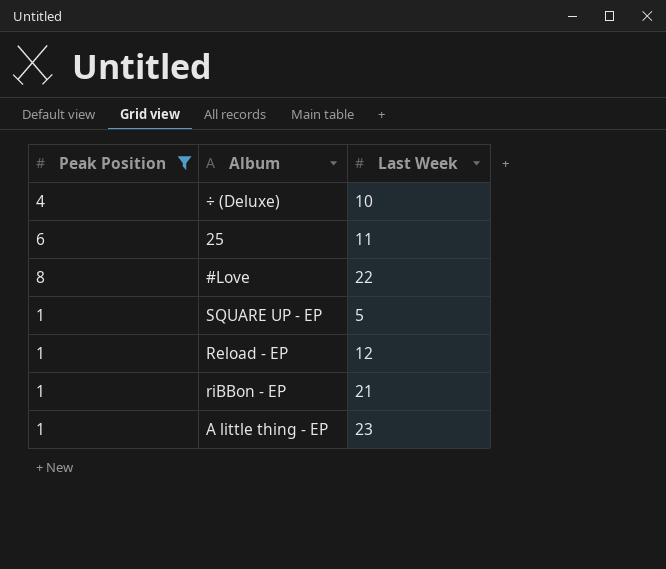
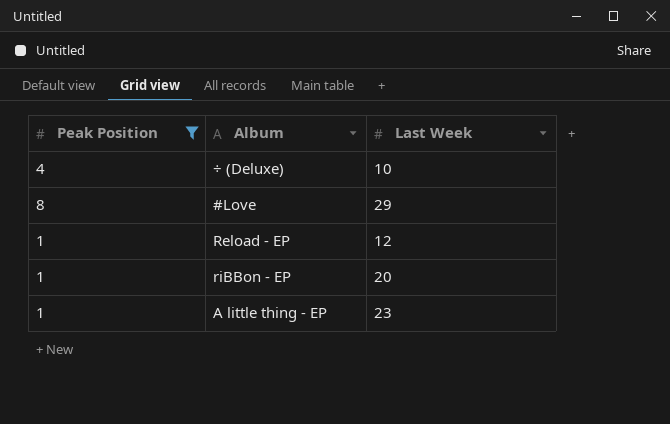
row 25: 6 | 11 -> none
row SQUARE UP - EP: 1 | 5 -> none
#Love | Last Week: 22 -> 29
riBBon - EP | Last Week: 21 -> 20

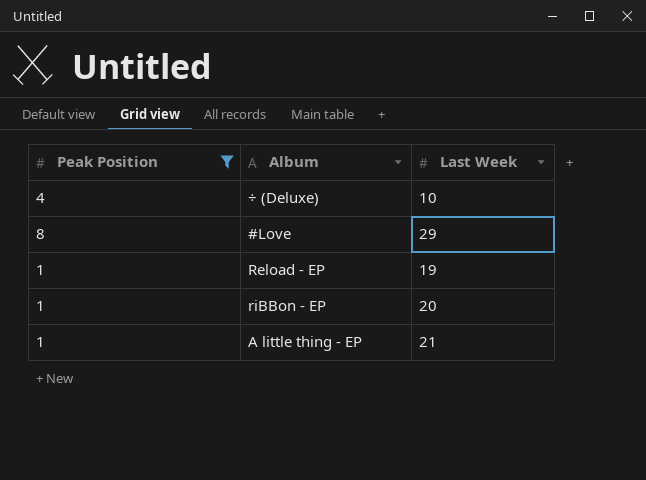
Reload - EP | Last Week: 12 -> 19
A little thing - EP | Last Week: 23 -> 21

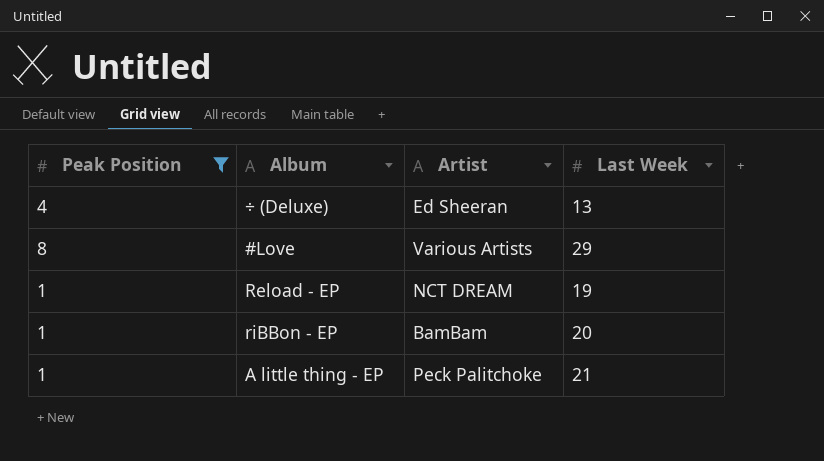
column Artist | position: none -> 3
÷ (Deluxe) | Last Week: 10 -> 13

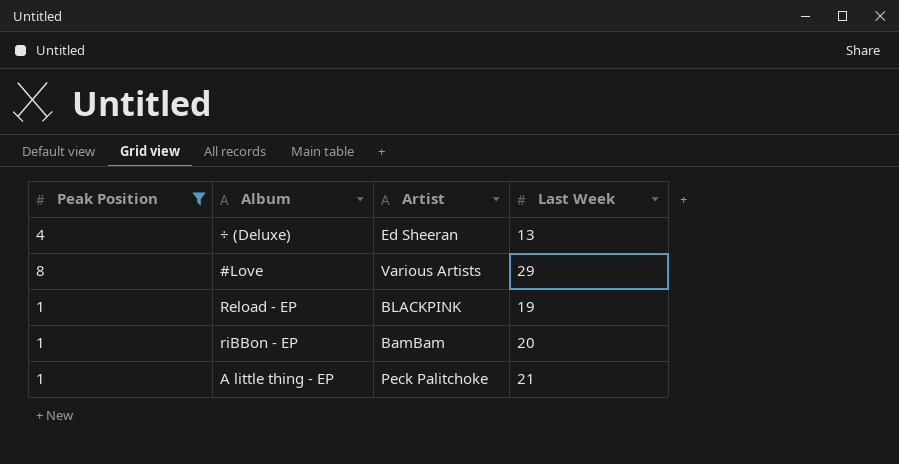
Reload - EP | Artist: NCT DREAM -> BLACKPINK

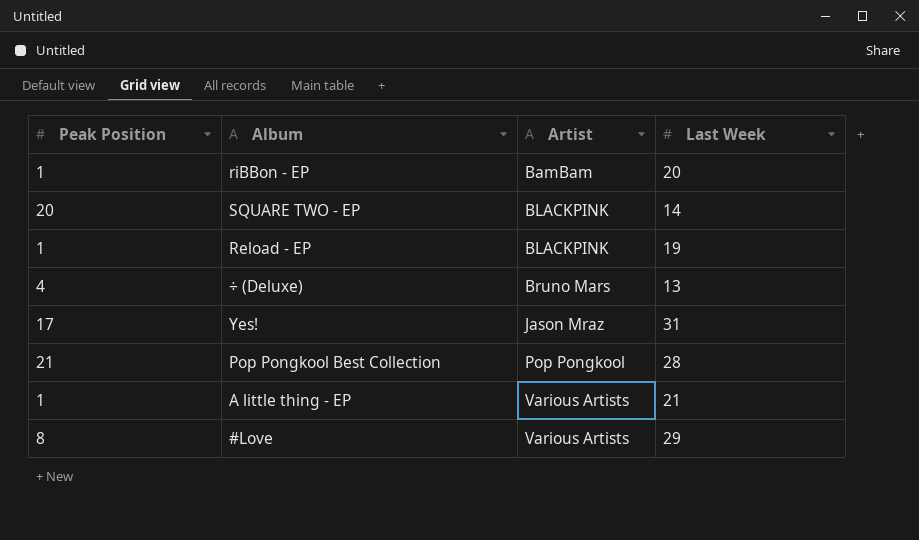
filter: Peak Position <= 8 -> none
row order: none -> Artist ascending
÷ (Deluxe) | Artist: Ed Sheeran -> Bruno Mars
A little thing - EP | Artist: Peck Palitchoke -> Various Artists

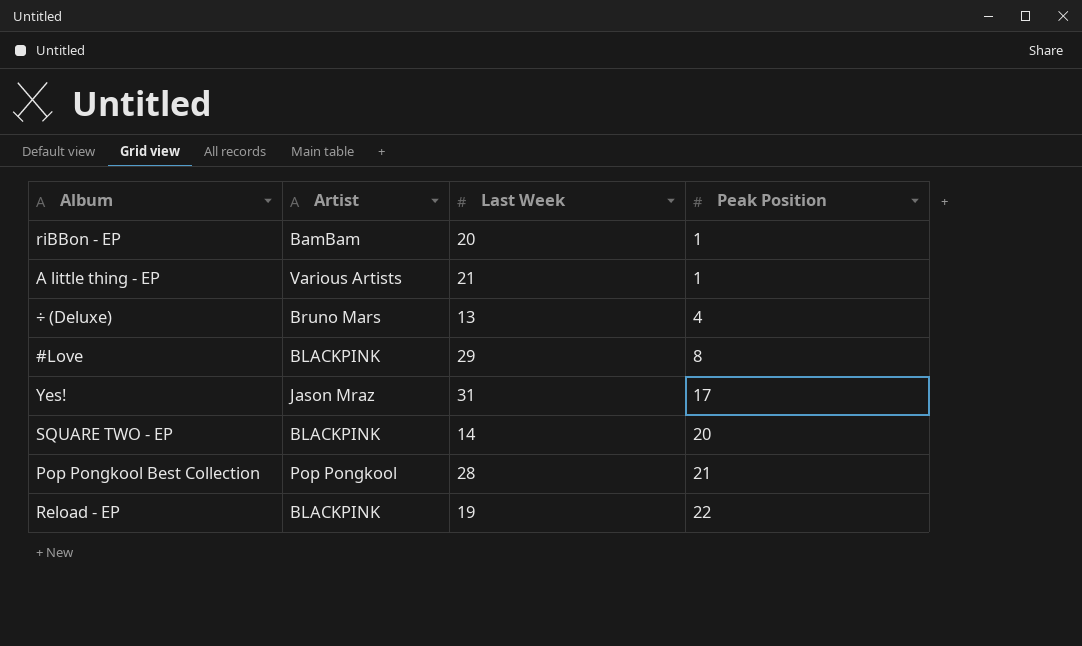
row order: Artist ascending -> Peak Position ascending
column Peak Position | position: 1 -> 4
#Love | Artist: Various Artists -> BLACKPINK
Reload - EP | Peak Position: 1 -> 22

